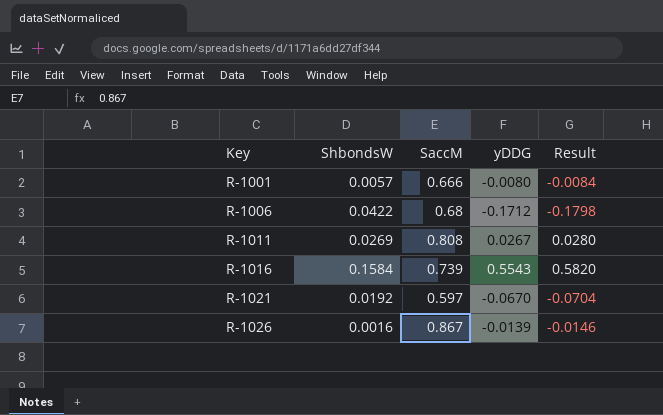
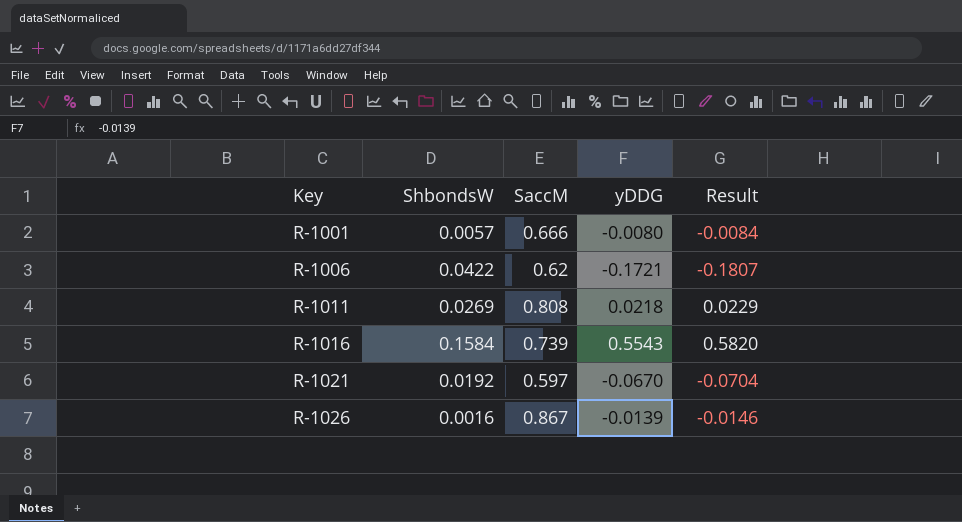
R-1006 | SaccM: 0.68 -> 0.62
R-1006 | yDDG: -0.1712 -> -0.1721
R-1006 | Result: -0.1798 -> -0.1807
R-1011 | yDDG: 0.0267 -> 0.0218
R-1011 | Result: 0.0280 -> 0.0229

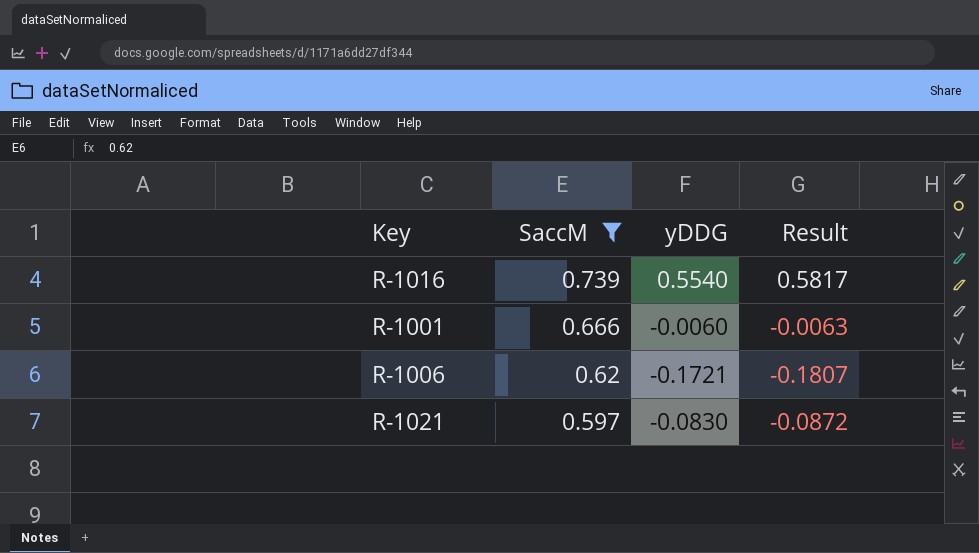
filter: none -> SaccM <= 0.739
row order: Key ascending -> SaccM descending
column ShbondsW | position: 2 -> none
R-1016 | yDDG: 0.5543 -> 0.5540
R-1016 | Result: 0.5820 -> 0.5817
R-1001 | yDDG: -0.0080 -> -0.0060
R-1001 | Result: -0.0084 -> -0.0063
R-1021 | yDDG: -0.0670 -> -0.0830
R-1021 | Result: -0.0704 -> -0.0872

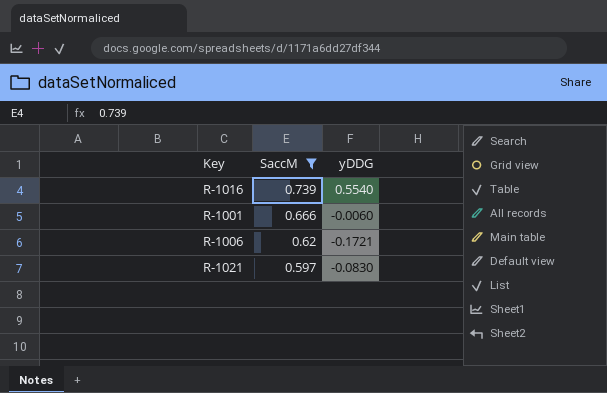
column Result | formula: [yDDG] * 1.05 -> none

